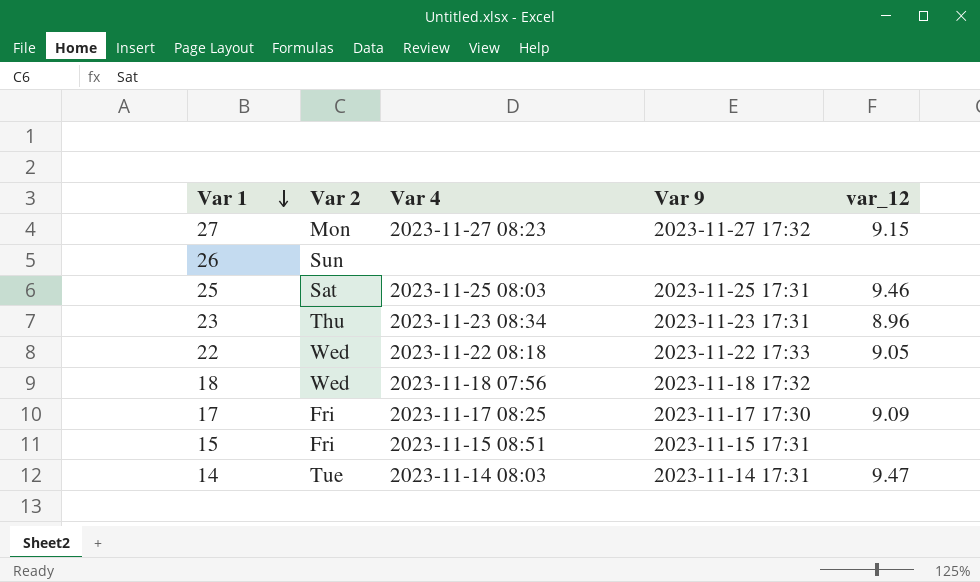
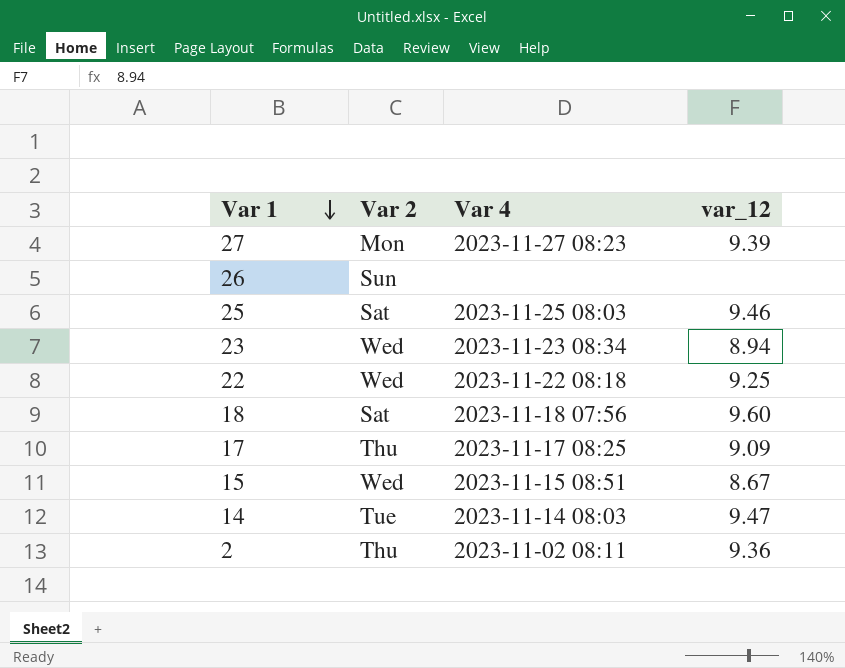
column Var 9 | position: 4 -> none
27 | var_12: 9.15 -> 9.39
23 | Var 2: Thu -> Wed
23 | var_12: 8.96 -> 8.94
22 | var_12: 9.05 -> 9.25
18 | Var 2: Wed -> Sat
18 | var_12: none -> 9.60
17 | Var 2: Fri -> Thu
15 | Var 2: Fri -> Wed
15 | var_12: none -> 8.67
row 2: none -> Thu | 2023-11-02 08:11 | 9.36

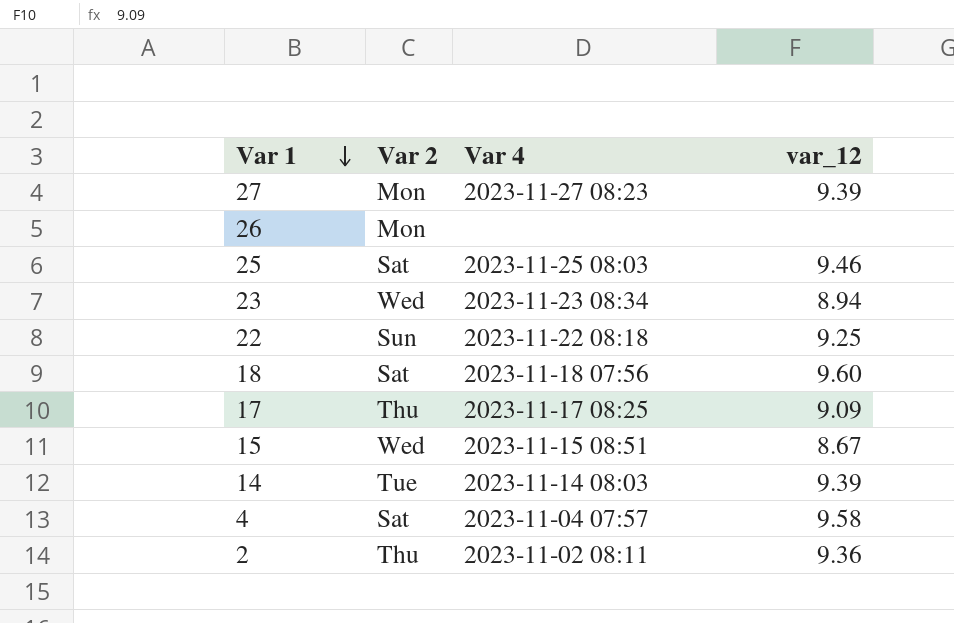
26 | Var 2: Sun -> Mon
22 | Var 2: Wed -> Sun
14 | var_12: 9.47 -> 9.39
row 4: none -> Sat | 2023-11-04 07:57 | 9.58

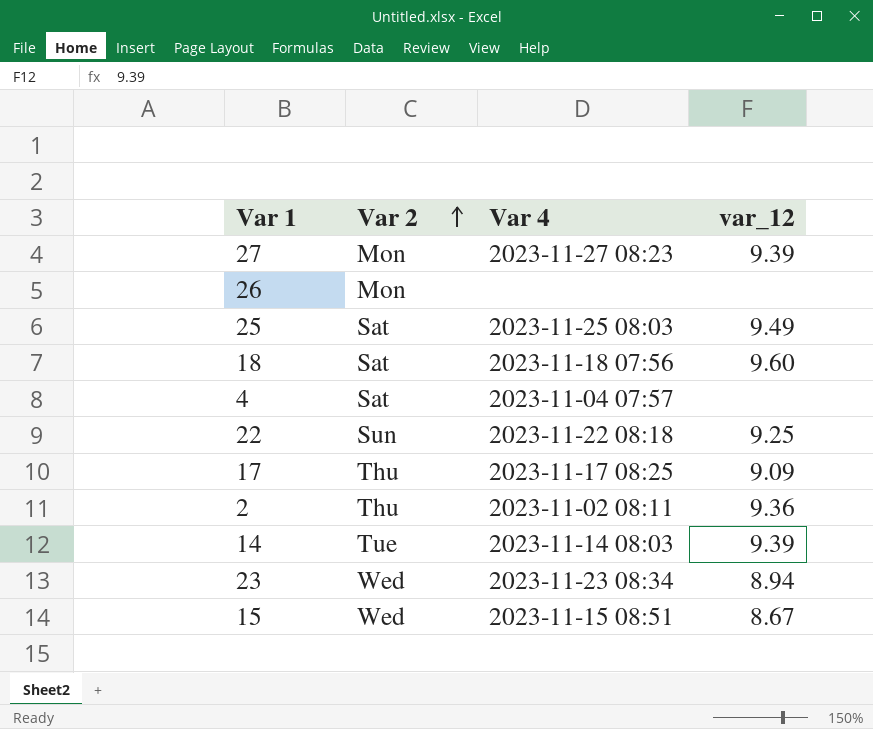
row order: Var 1 descending -> Var 2 ascending
25 | var_12: 9.46 -> 9.49
4 | var_12: 9.58 -> none

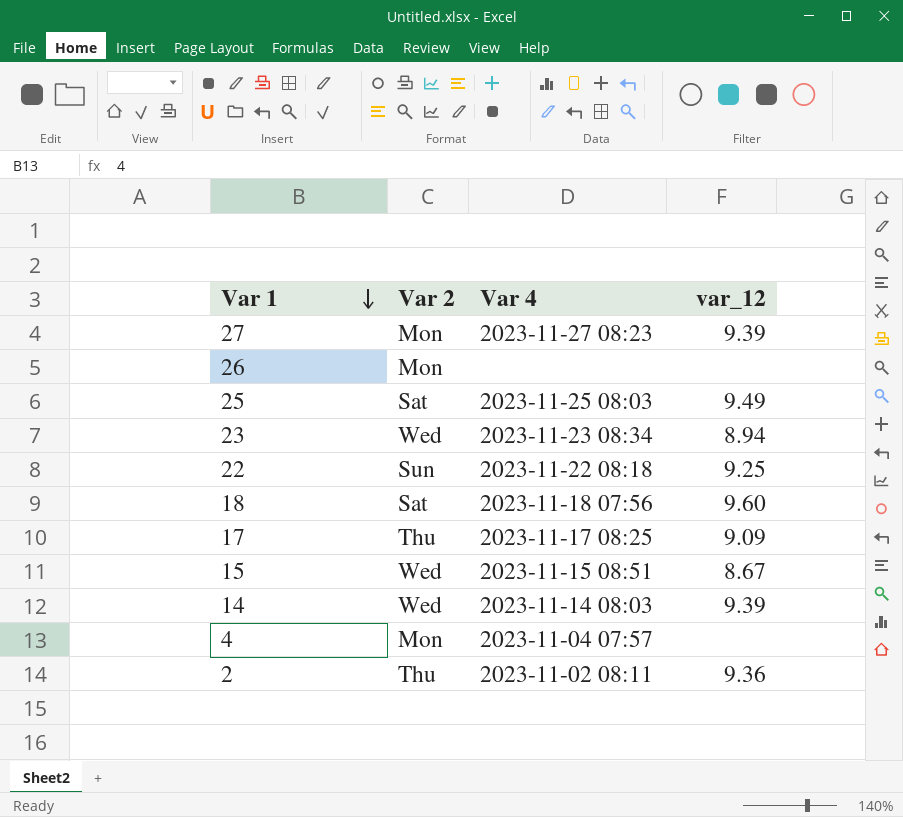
row order: Var 2 ascending -> Var 1 descending
14 | Var 2: Tue -> Wed
4 | Var 2: Sat -> Mon

